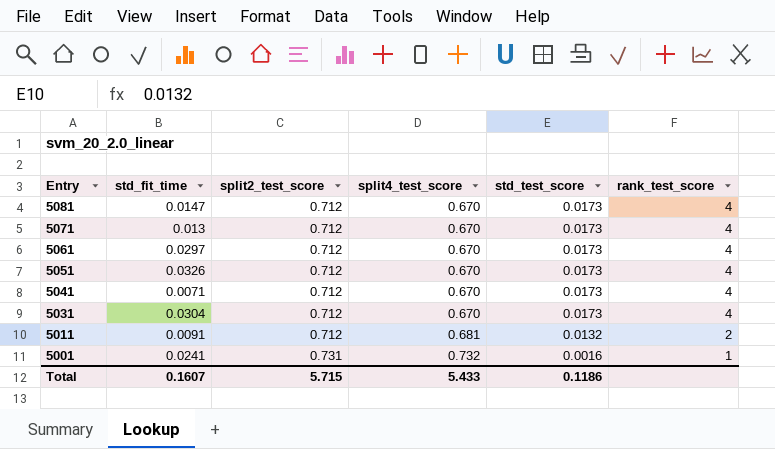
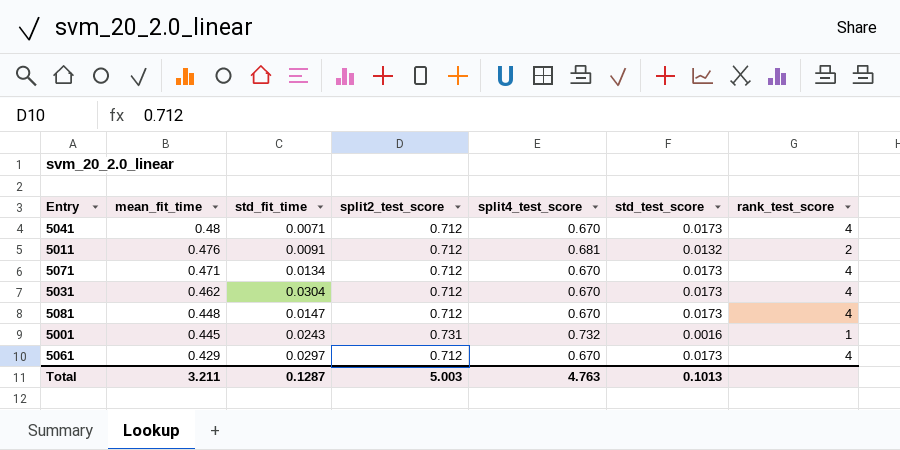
row order: Entry descending -> mean_fit_time descending
column mean_fit_time | position: none -> 2
row 5051: 0.0326 | 0.712 | 0.670 | 0.0173 | 4 -> none
5071 | std_fit_time: 0.013 -> 0.0134
5001 | std_fit_time: 0.0241 -> 0.0243
Total | std_fit_time: 0.1607 -> 0.1287
Total | split2_test_score: 5.715 -> 5.003
Total | split4_test_score: 5.433 -> 4.763
Total | std_test_score: 0.1186 -> 0.1013

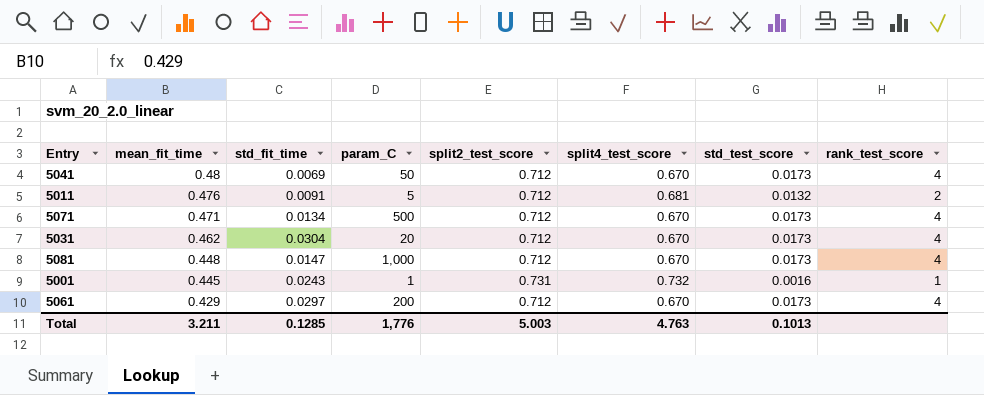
column param_C | position: none -> 4
5041 | std_fit_time: 0.0071 -> 0.0069
Total | std_fit_time: 0.1287 -> 0.1285

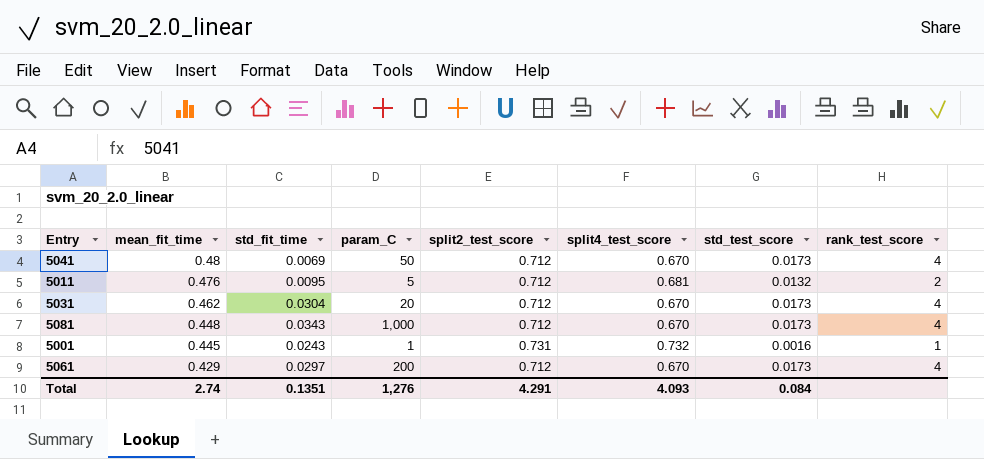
row 5071: 0.471 | 0.0134 | 500 | 0.712 | 0.670 | 0.0173 | 4 -> none
5011 | std_fit_time: 0.0091 -> 0.0095
5081 | std_fit_time: 0.0147 -> 0.0343
Total | mean_fit_time: 3.211 -> 2.74
Total | std_fit_time: 0.1285 -> 0.1351
Total | param_C: 1,776 -> 1,276
Total | split2_test_score: 5.003 -> 4.291
Total | split4_test_score: 4.763 -> 4.093
Total | std_test_score: 0.1013 -> 0.084

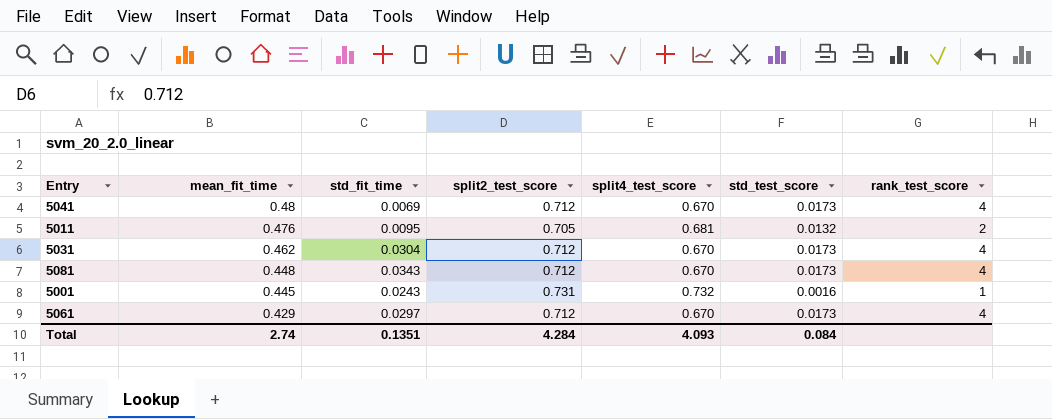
column param_C | position: 4 -> none
5011 | split2_test_score: 0.712 -> 0.705
Total | split2_test_score: 4.291 -> 4.284

